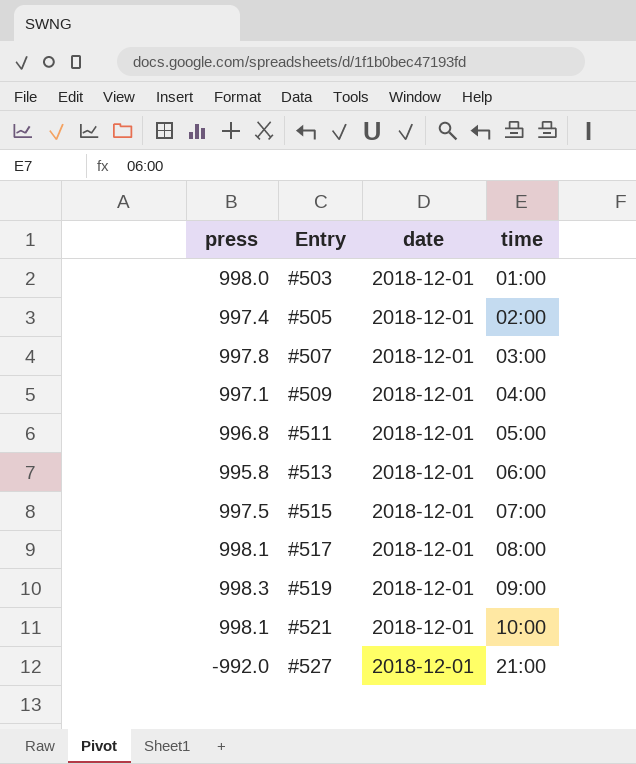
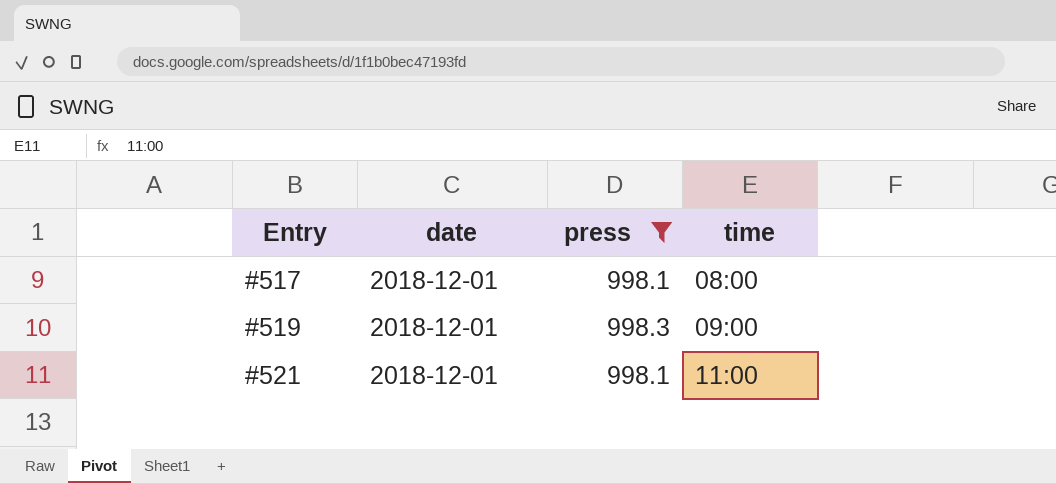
filter: none -> press >= 998.1
column press | position: 1 -> 3
#521 | time: 10:00 -> 11:00

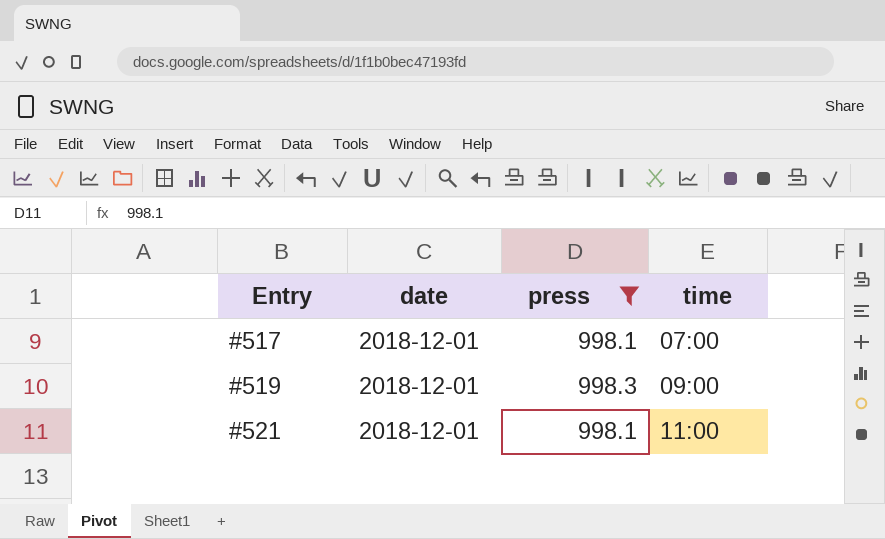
#517 | time: 08:00 -> 07:00

